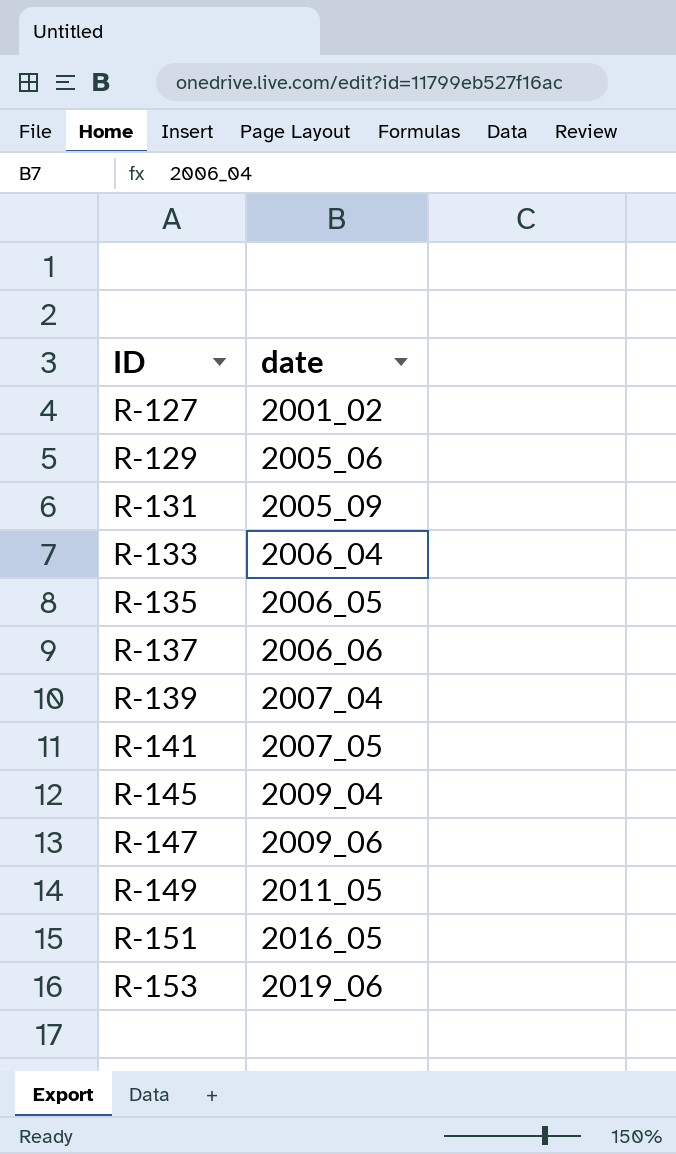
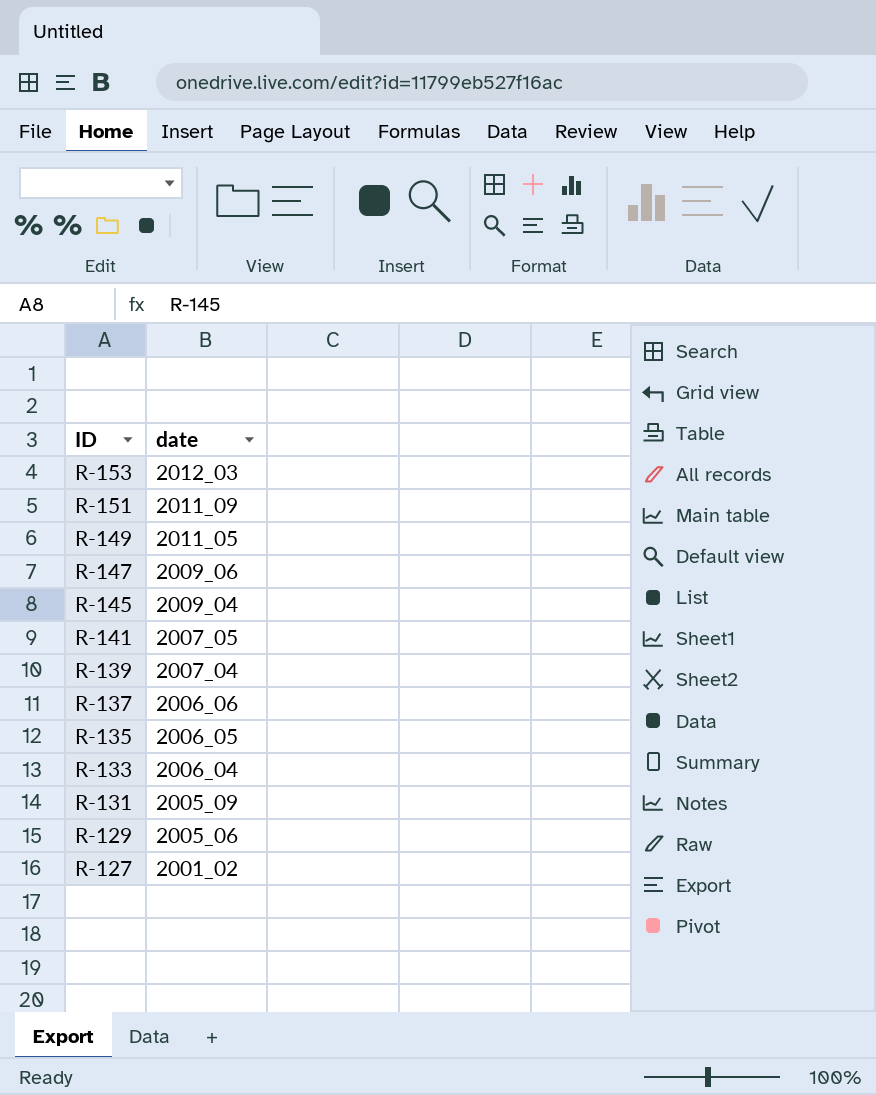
row order: ID ascending -> ID descending
R-153 | date: 2019_06 -> 2012_03
R-151 | date: 2016_05 -> 2011_09

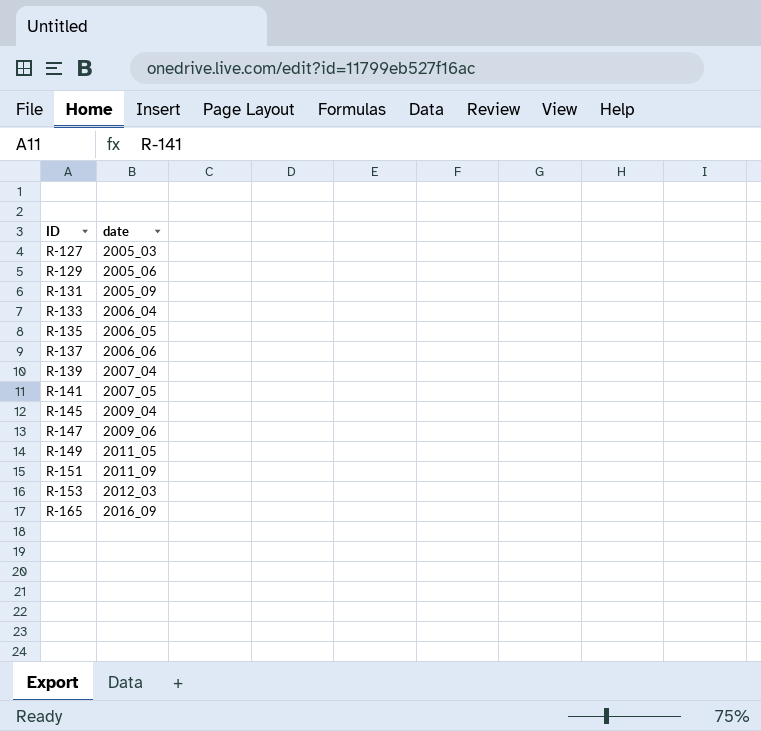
row order: ID descending -> ID ascending
R-127 | date: 2001_02 -> 2005_03
row R-165: none -> 2016_09

